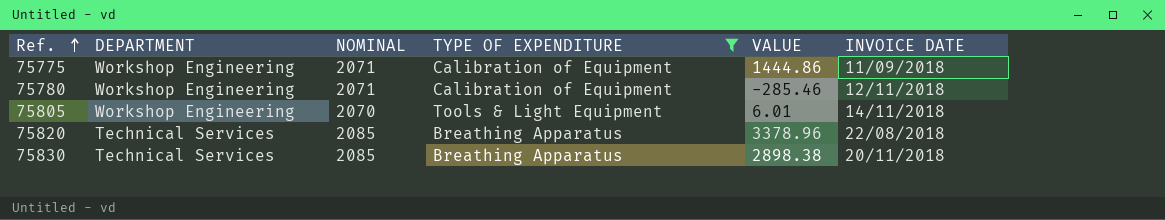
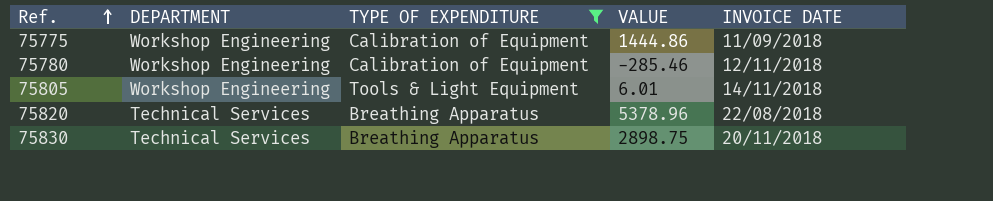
column NOMINAL | position: 3 -> none
75820 | VALUE: 3378.96 -> 5378.96
75830 | VALUE: 2898.38 -> 2898.75

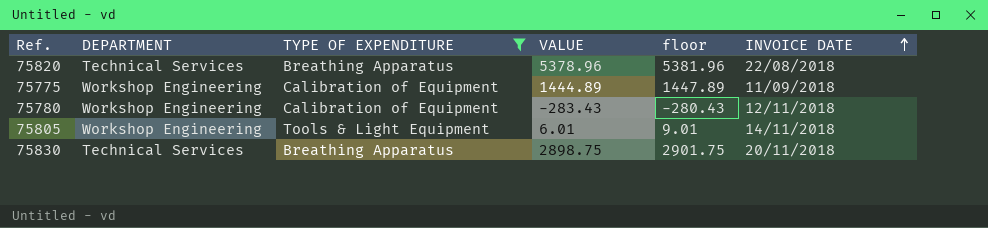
row order: Ref. ascending -> INVOICE DATE ascending
column floor | formula: none -> [VALUE] + 3
75775 | VALUE: 1444.86 -> 1444.89
75780 | VALUE: -285.46 -> -283.43

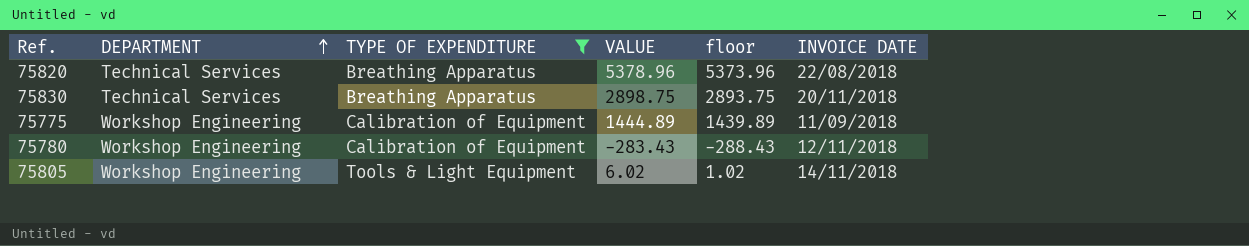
row order: INVOICE DATE ascending -> DEPARTMENT ascending
column floor | formula: [VALUE] + 3 -> [VALUE] - 5
75805 | VALUE: 6.01 -> 6.02

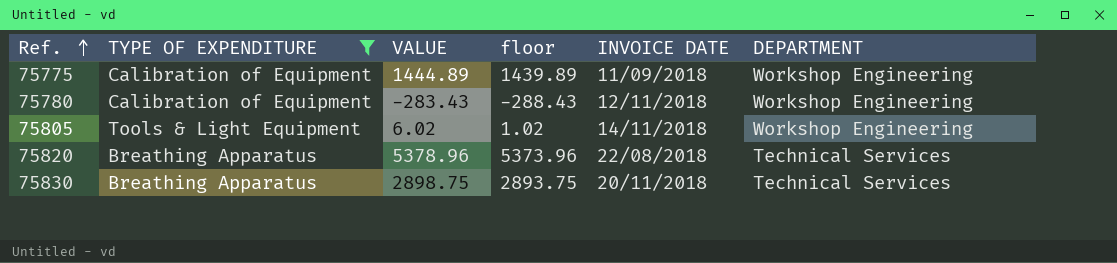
row order: DEPARTMENT ascending -> Ref. ascending
column DEPARTMENT | position: 2 -> 6

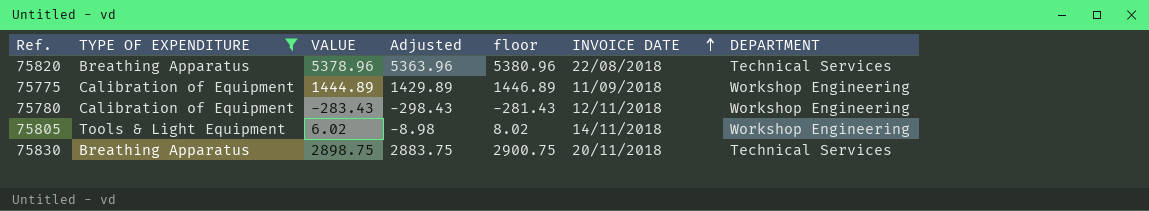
row order: Ref. ascending -> INVOICE DATE ascending
column Adjusted | formula: none -> [VALUE] - 15
column floor | formula: [VALUE] - 5 -> [VALUE] + 2

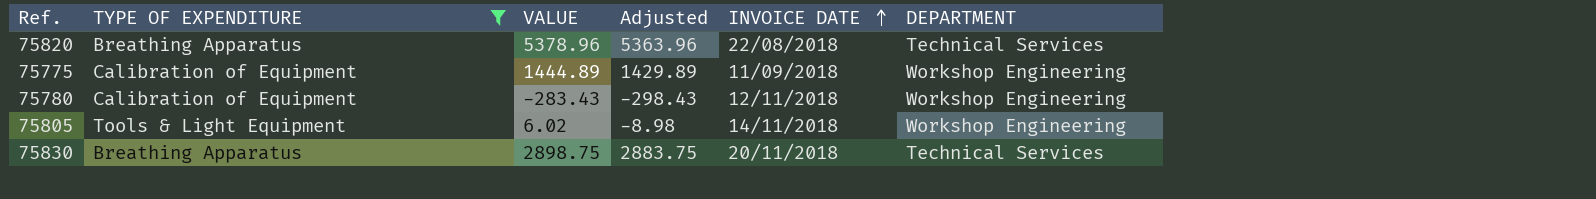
column floor | formula: [VALUE] + 2 -> none

